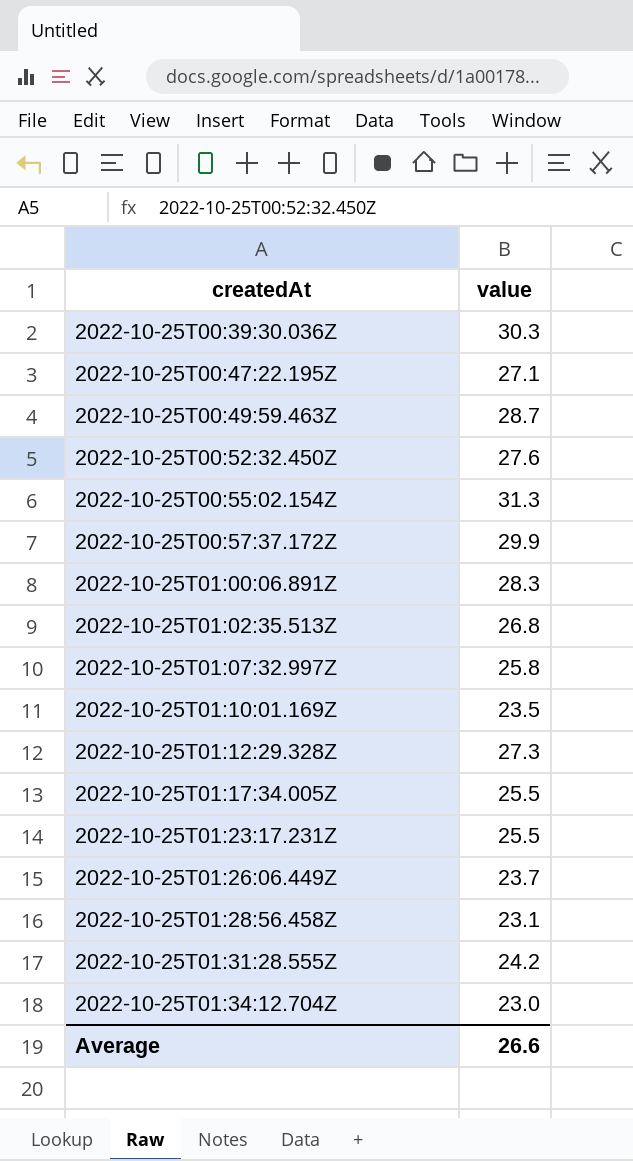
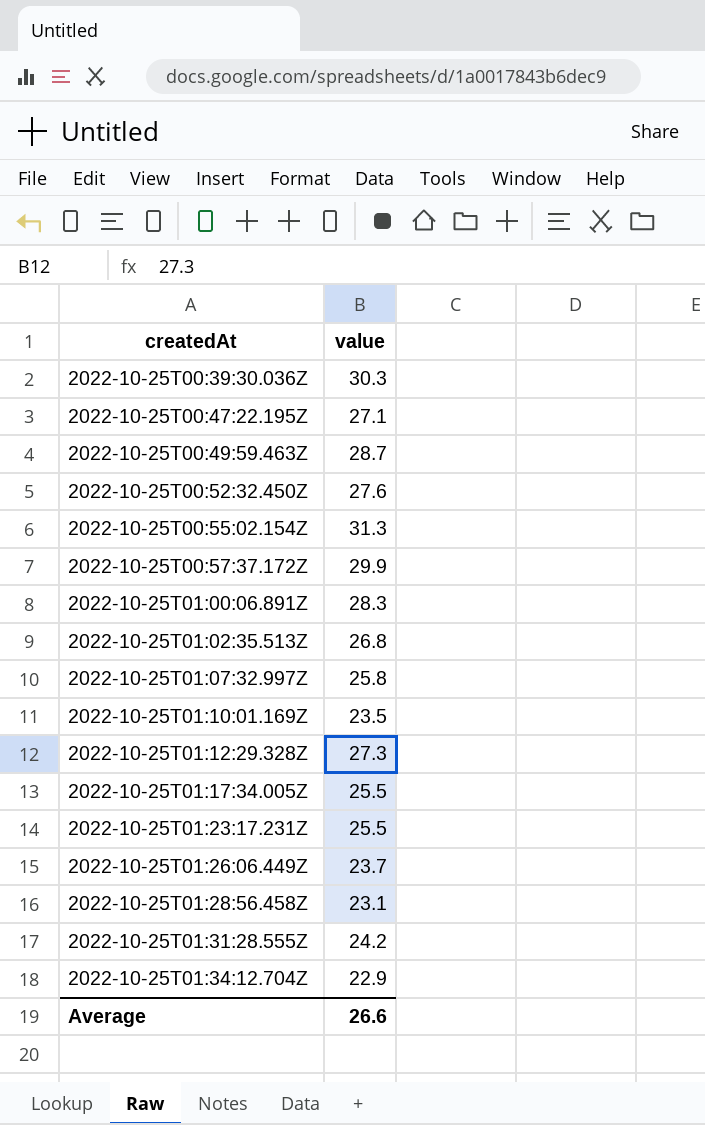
2022-10-25T01:34:12.704Z | value: 23.0 -> 22.9

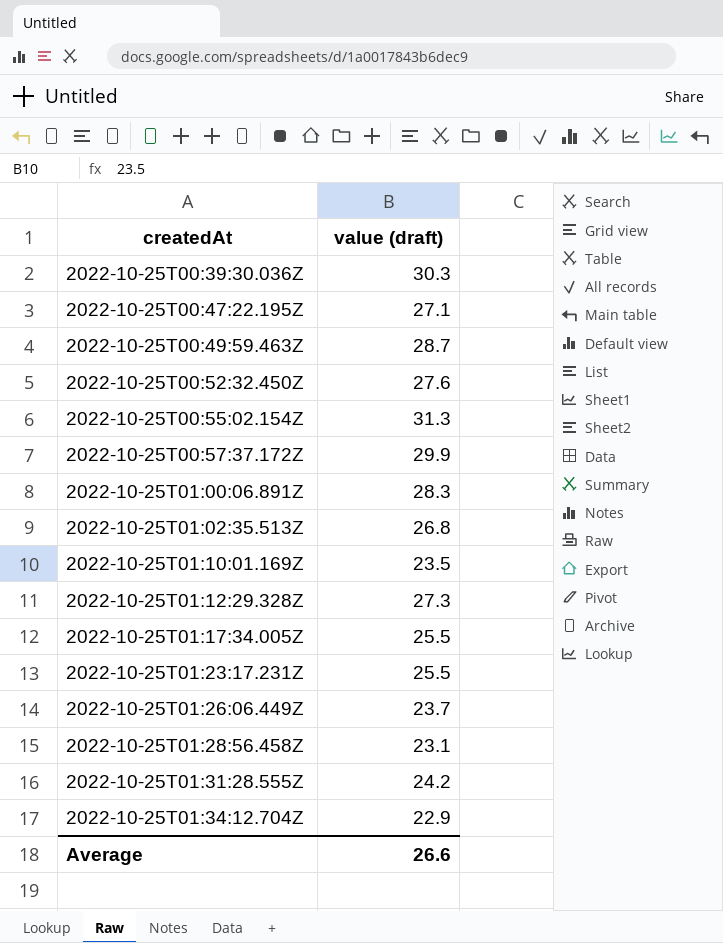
column name: value -> value (draft)
row 2022-10-25T01:07:32.997Z: 25.8 -> none

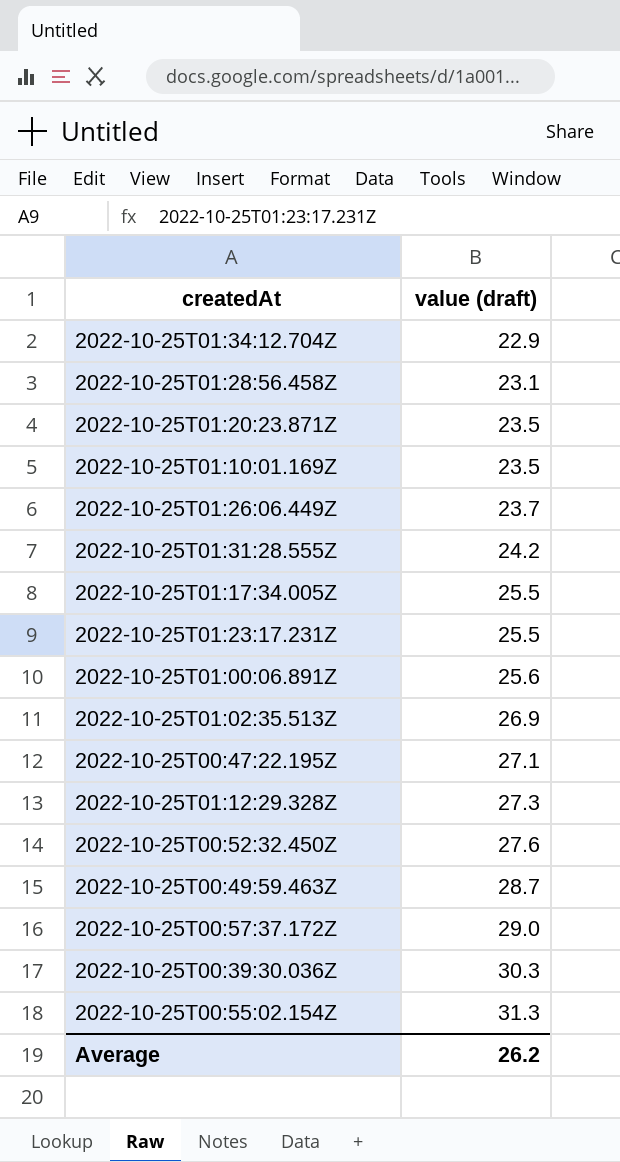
row order: createdAt ascending -> value (draft) ascending
row 2022-10-25T01:20:23.871Z: none -> 23.5
2022-10-25T01:00:06.891Z | value (draft): 28.3 -> 25.6
2022-10-25T01:02:35.513Z | value (draft): 26.8 -> 26.9
2022-10-25T00:57:37.172Z | value (draft): 29.9 -> 29.0
Average | value (draft): 26.6 -> 26.2

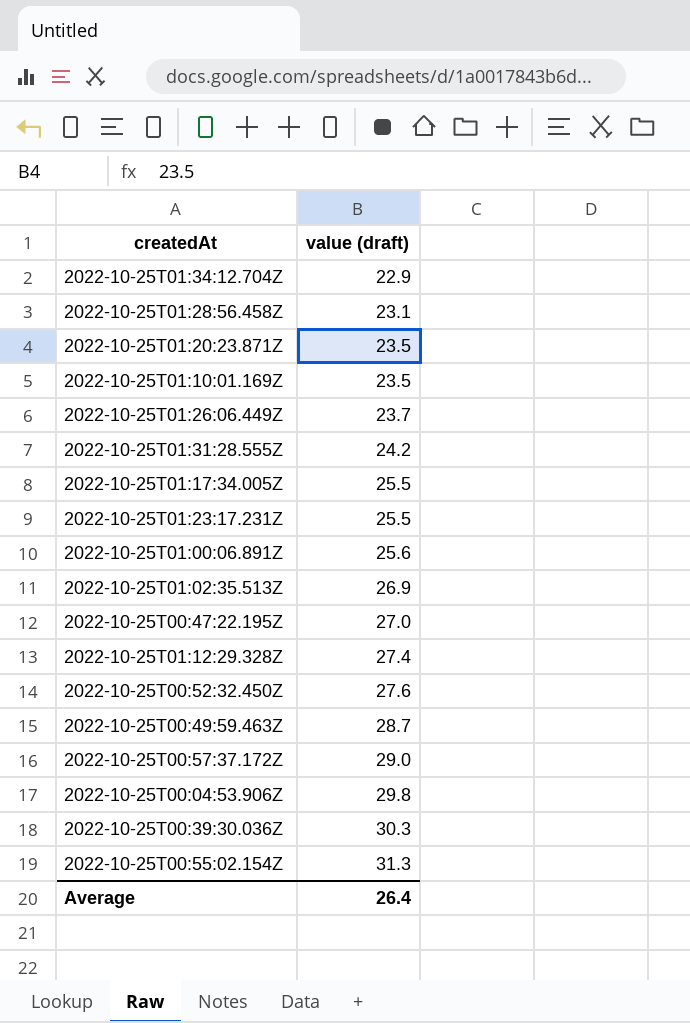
2022-10-25T00:47:22.195Z | value (draft): 27.1 -> 27.0
2022-10-25T01:12:29.328Z | value (draft): 27.3 -> 27.4
row 2022-10-25T00:04:53.906Z: none -> 29.8
Average | value (draft): 26.2 -> 26.4

